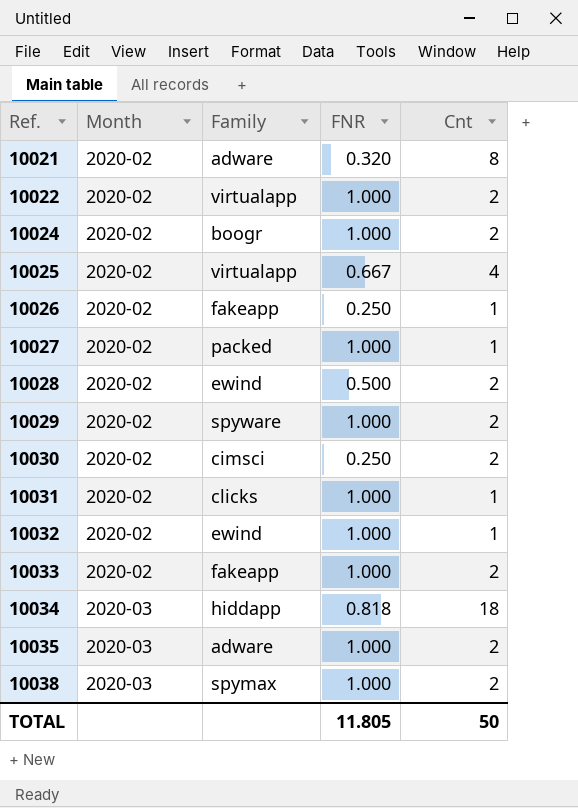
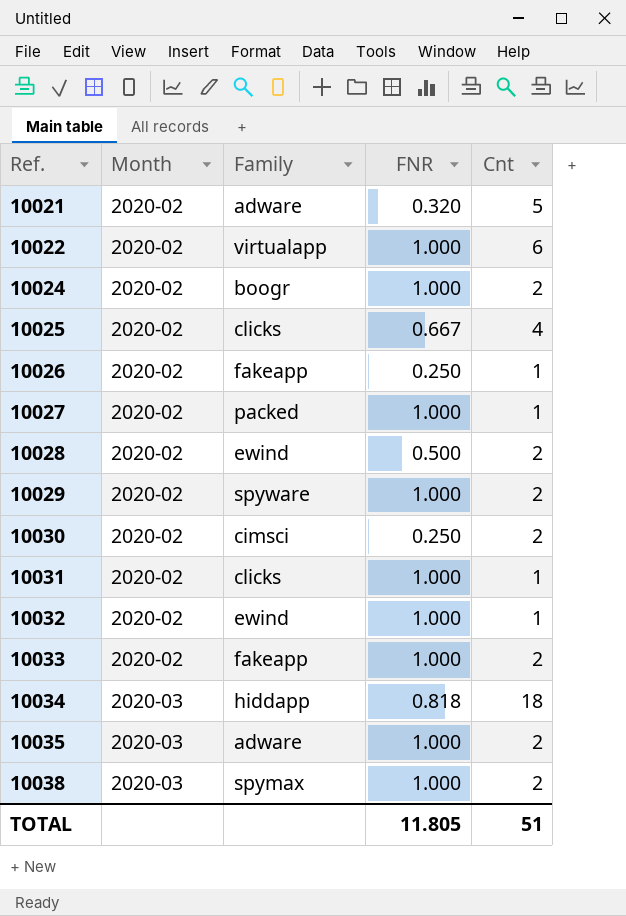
10021 | Cnt: 8 -> 5
10022 | Cnt: 2 -> 6
10025 | Family: virtualapp -> clicks
TOTAL | Cnt: 50 -> 51

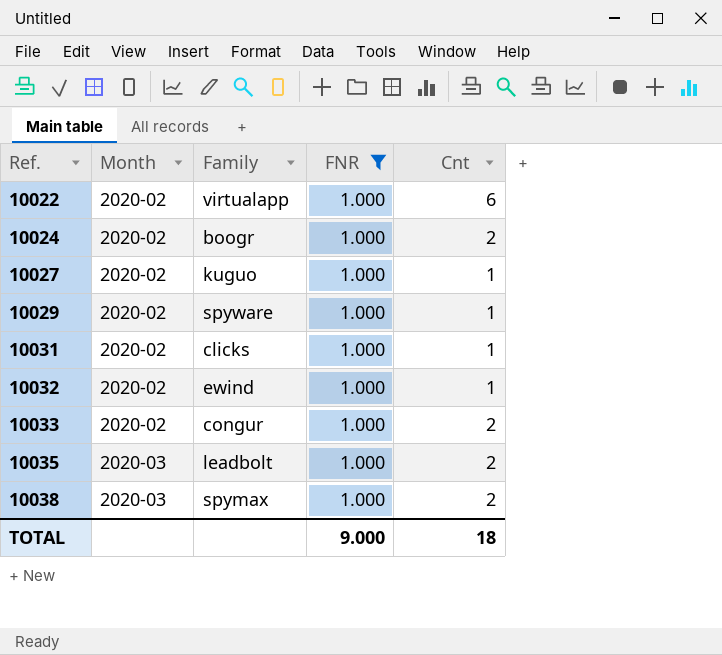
filter: none -> FNR = 1.000
10027 | Family: packed -> kuguo
10029 | Cnt: 2 -> 1
10033 | Family: fakeapp -> congur
10035 | Family: adware -> leadbolt
TOTAL | FNR: 11.805 -> 9.000
TOTAL | Cnt: 51 -> 18

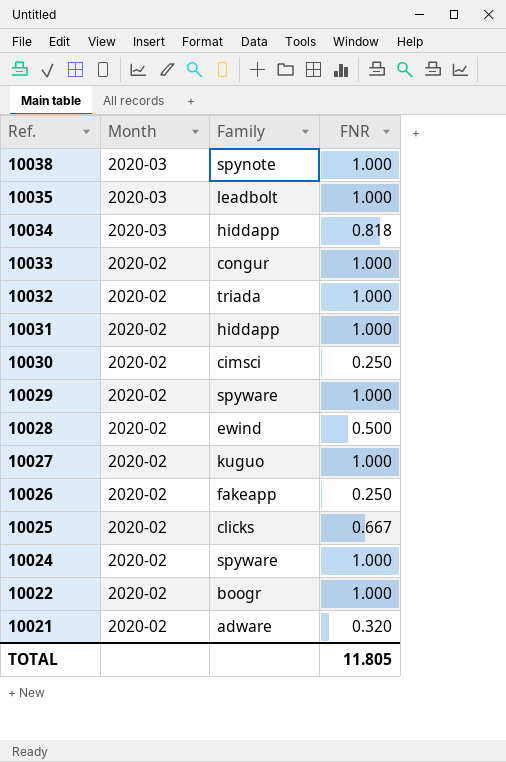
filter: FNR = 1.000 -> none
row order: Ref. ascending -> Ref. descending
column Cnt | position: 5 -> none
10038 | Family: spymax -> spynote
10032 | Family: ewind -> triada
10031 | Family: clicks -> hiddapp
10024 | Family: boogr -> spyware
10022 | Family: virtualapp -> boogr
TOTAL | FNR: 9.000 -> 11.805

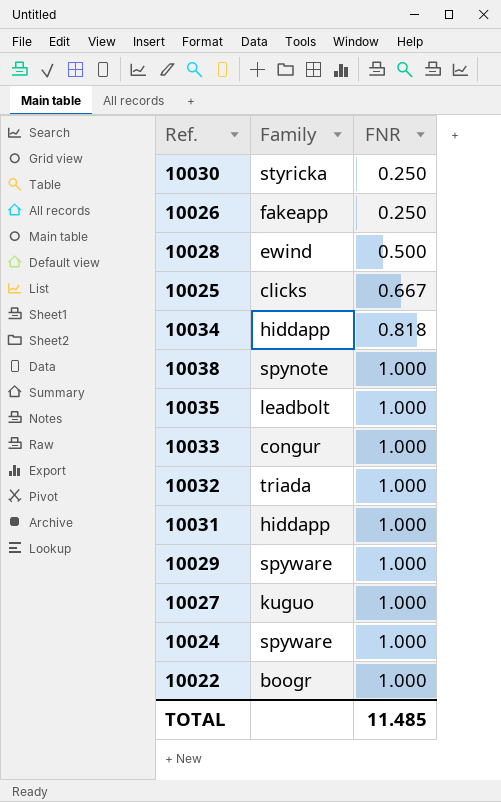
row order: Ref. descending -> FNR ascending
column Month | position: 2 -> none
row 10021: 2020-02 | adware | 0.320 -> none
10030 | Family: cimsci -> styricka
TOTAL | FNR: 11.805 -> 11.485

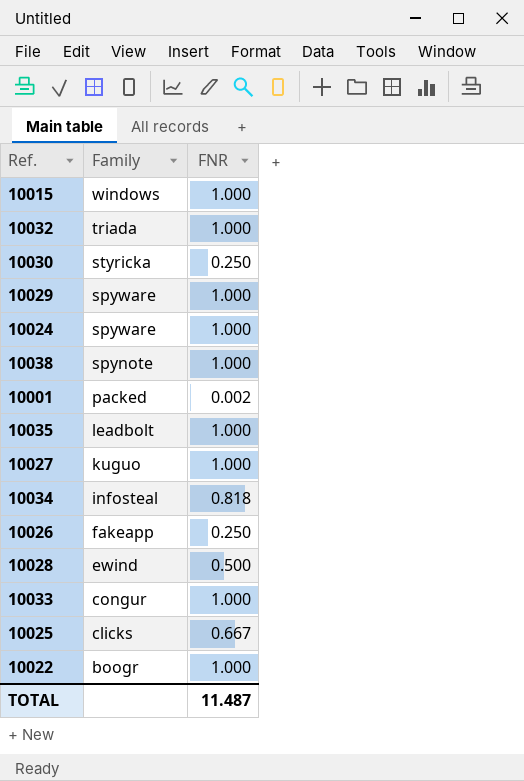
row order: FNR ascending -> Family descending
row 10031: hiddapp | 1.000 -> none
row 10015: none -> windows | 1.000
row 10001: none -> packed | 0.002
10034 | Family: hiddapp -> infosteal
TOTAL | FNR: 11.485 -> 11.487

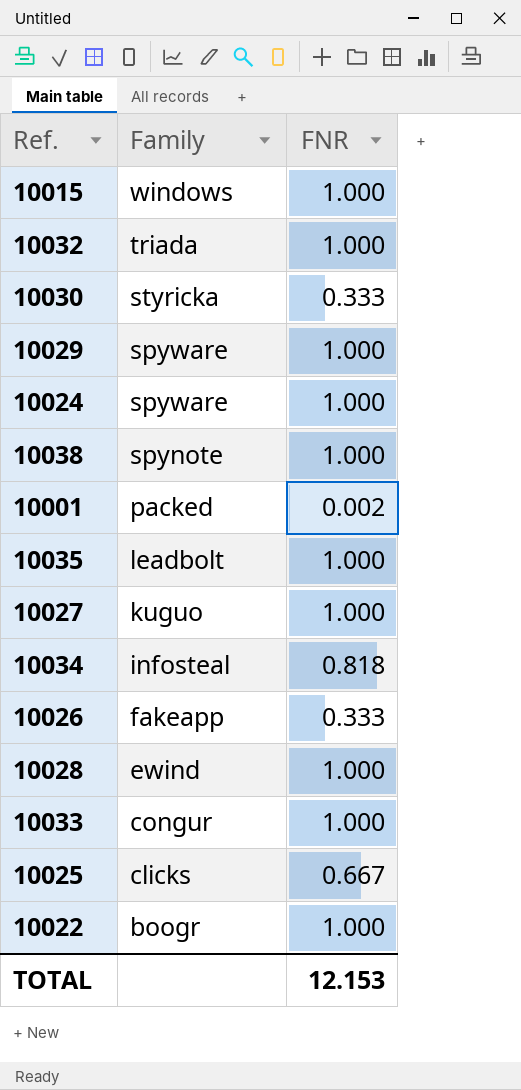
10030 | FNR: 0.250 -> 0.333
10026 | FNR: 0.250 -> 0.333
10028 | FNR: 0.500 -> 1.000
TOTAL | FNR: 11.487 -> 12.153

